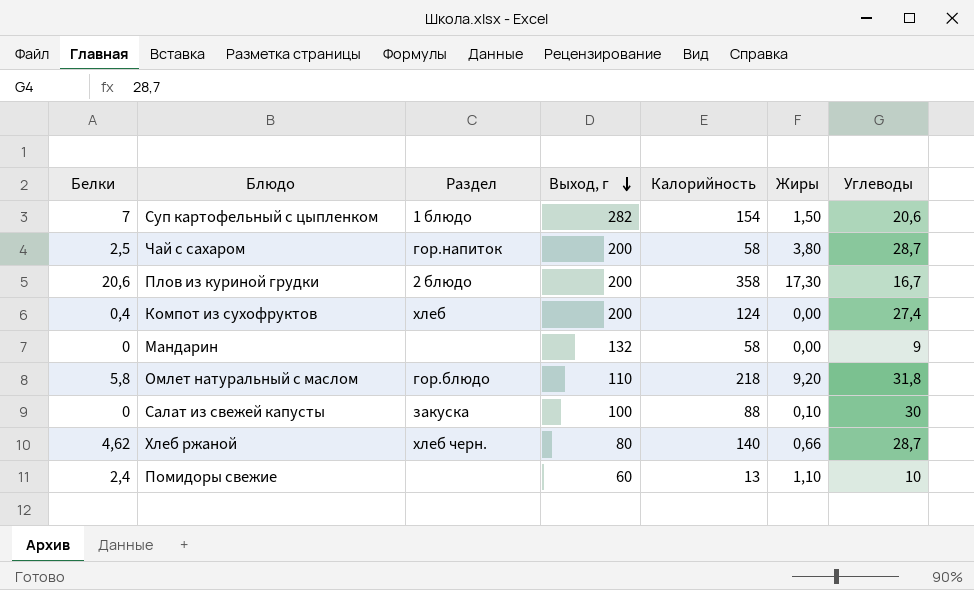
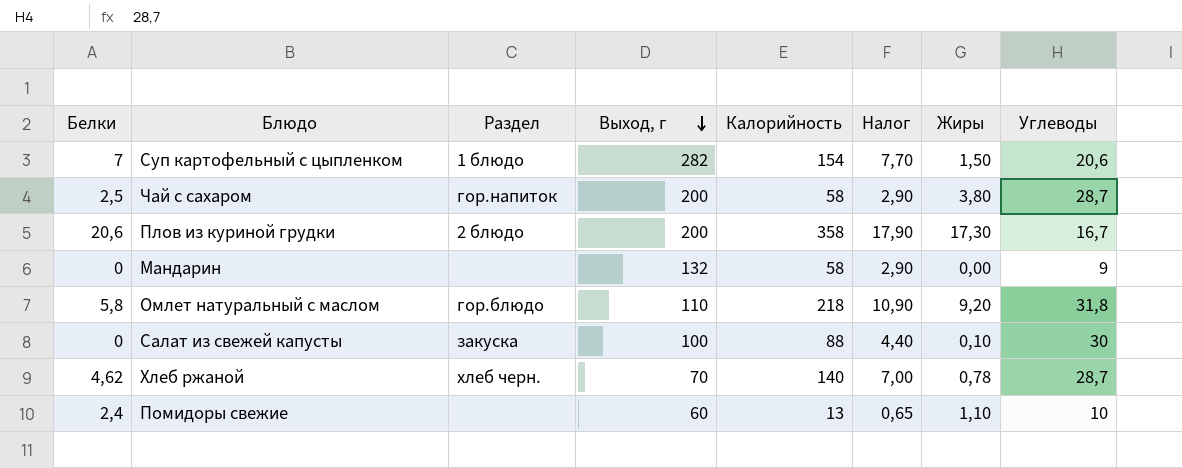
column Налог | formula: none -> [Калорийность] * 0,05
row Компот из сухофруктов: 0,4 | хлеб | 200 | 124 | 0,00 | 27,4 -> none
Хлеб ржаной | Выход, г: 80 -> 70
Хлеб ржаной | Жиры: 0,66 -> 0,78

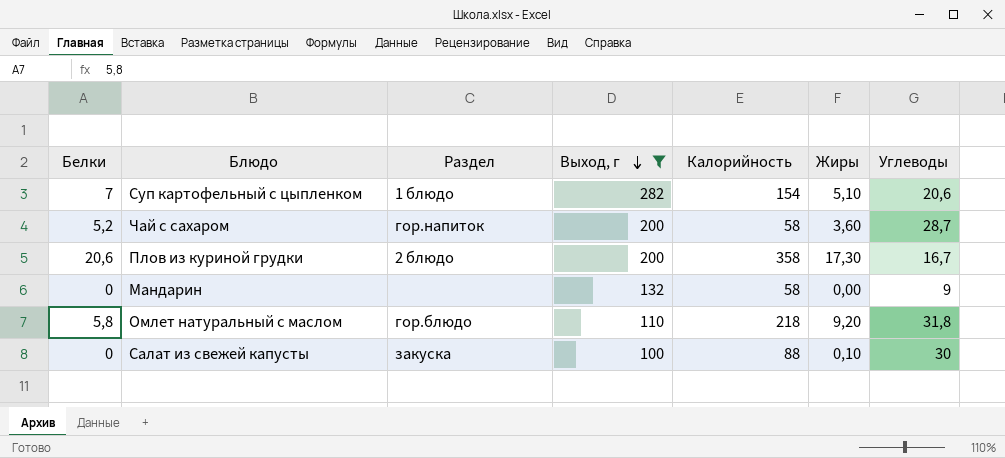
filter: none -> Выход, г >= 100
column Налог | formula: [Калорийность] * 0,05 -> none
Суп картофельный с цыпленком | Жиры: 1,50 -> 5,10
Чай с сахаром | Белки: 2,5 -> 5,2
Чай с сахаром | Жиры: 3,80 -> 3,60

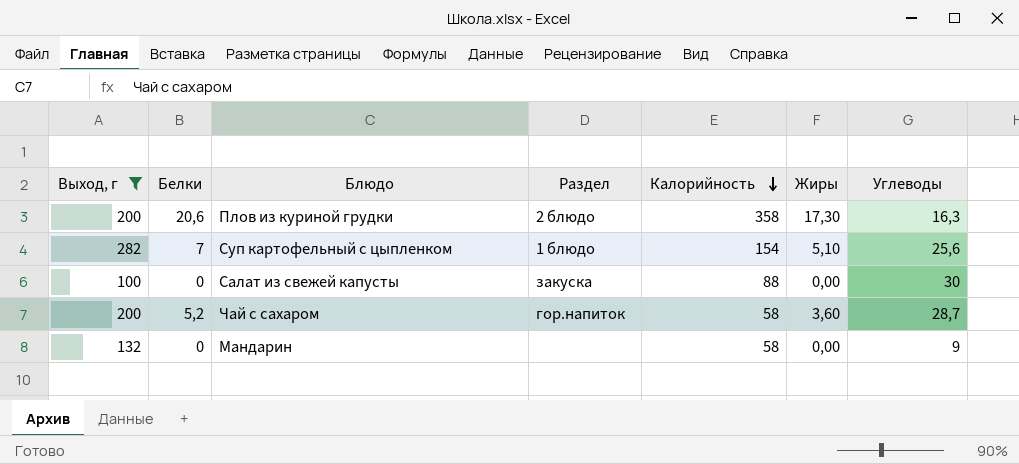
row order: Выход, г descending -> Калорийность descending
column Выход, г | position: 4 -> 1
row Омлет натуральный с маслом: 5,8 | гор.блюдо | 110 | 218 | 9,20 | 31,8 -> none
Плов из куриной грудки | Углеводы: 16,7 -> 16,3
Суп картофельный с цыпленком | Углеводы: 20,6 -> 25,6
Салат из свежей капусты | Жиры: 0,10 -> 0,00

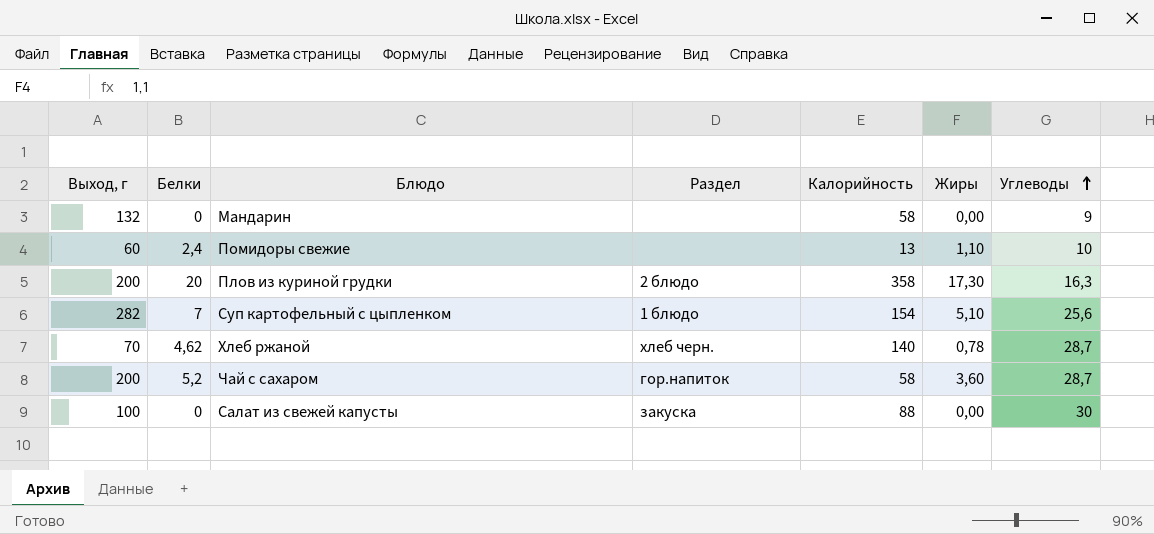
filter: Выход, г >= 100 -> none
row order: Калорийность descending -> Углеводы ascending
Плов из куриной грудки | Белки: 20,6 -> 20

